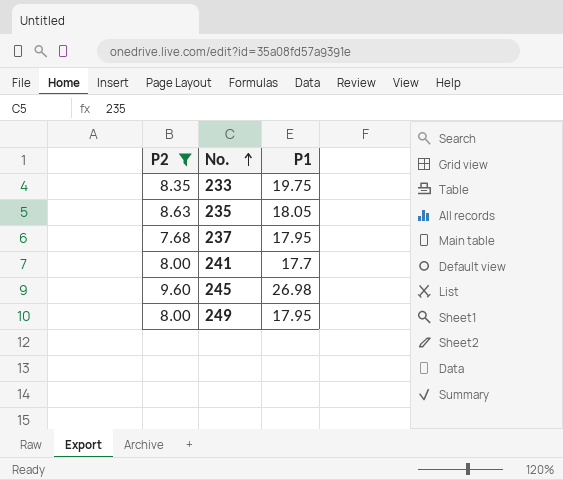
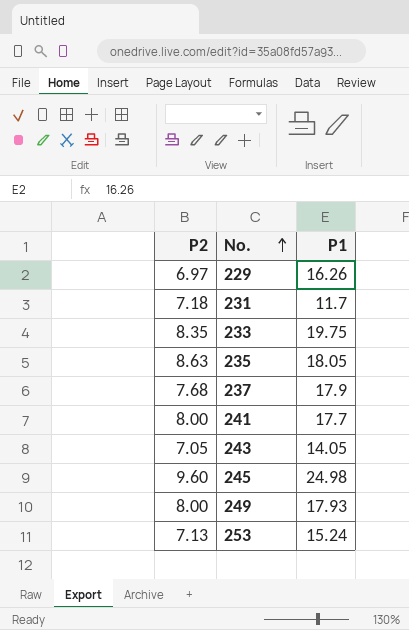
filter: P2 >= 7.68 -> none
237 | P1: 17.95 -> 17.9
245 | P1: 26.98 -> 24.98
249 | P1: 17.95 -> 17.93

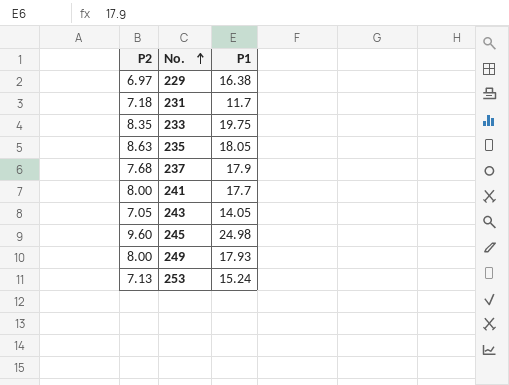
229 | P1: 16.26 -> 16.38

